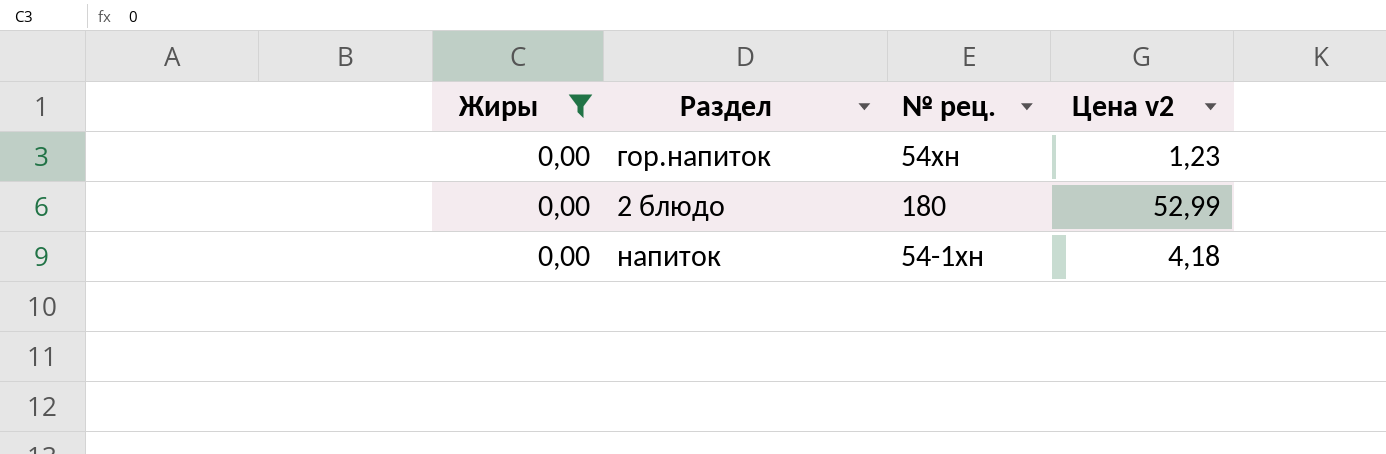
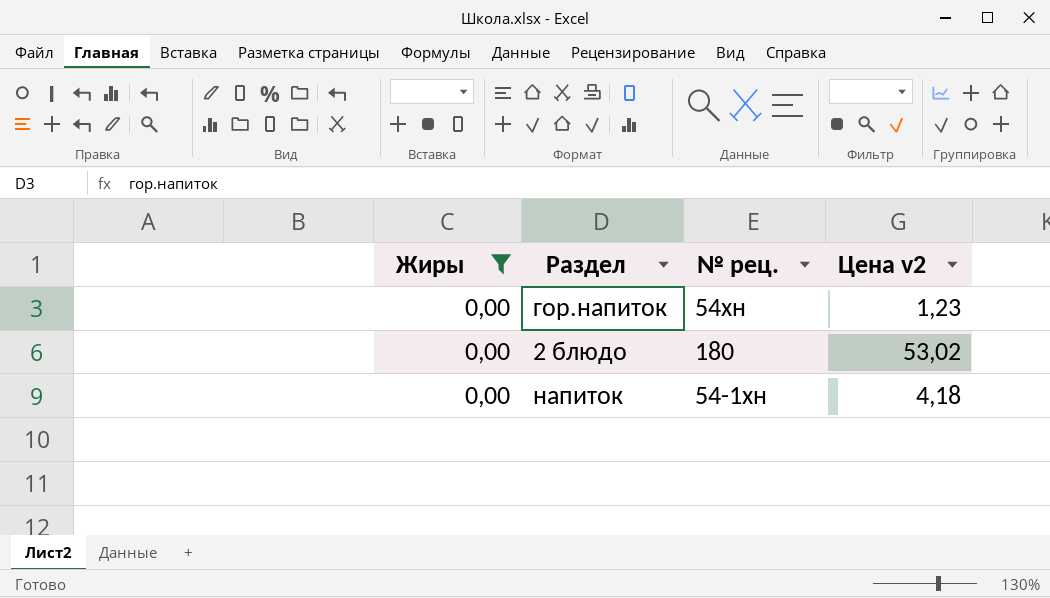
2 блюдо | Цена v2: 52,99 -> 53,02

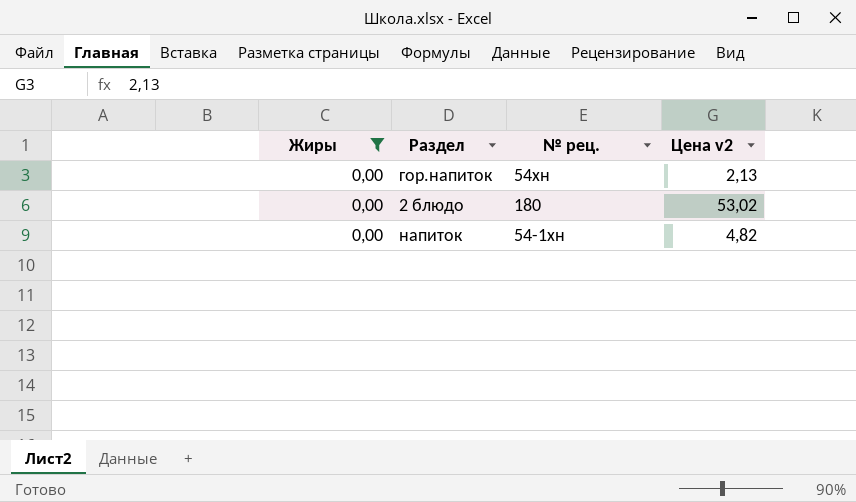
гор.напиток | Цена v2: 1,23 -> 2,13
напиток | Цена v2: 4,18 -> 4,82

